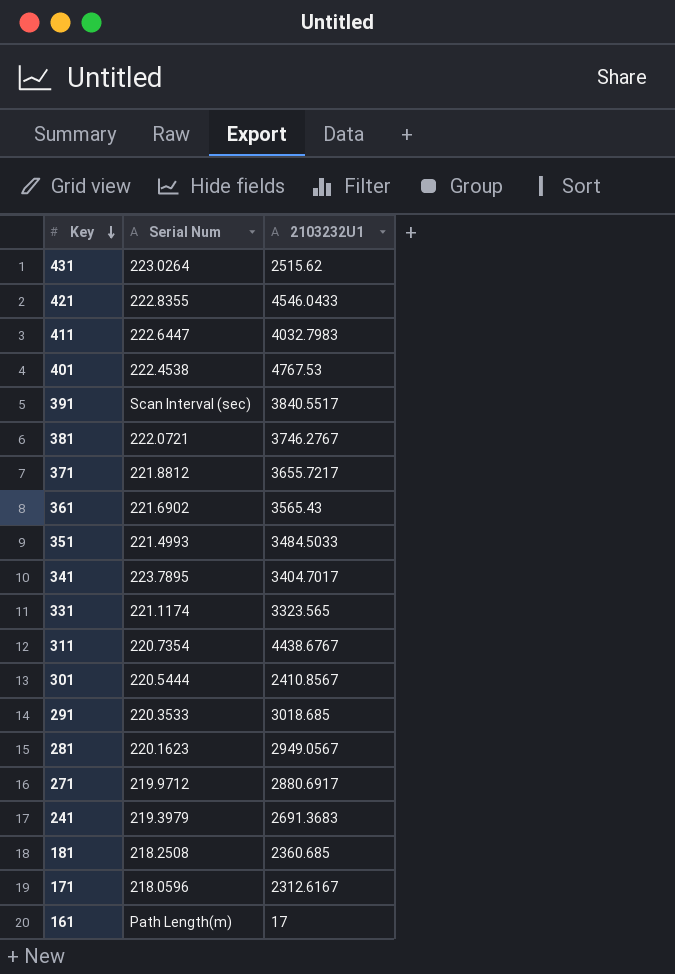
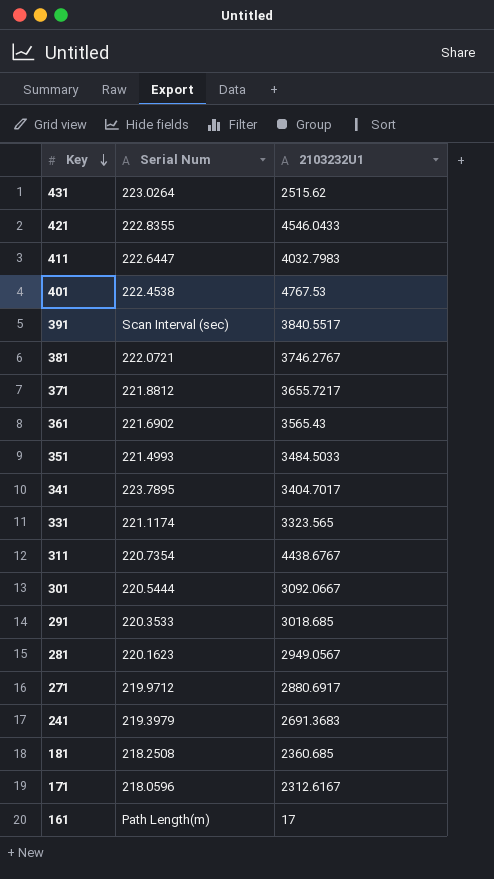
301 | 2103232U1: 2410.8567 -> 3092.0667

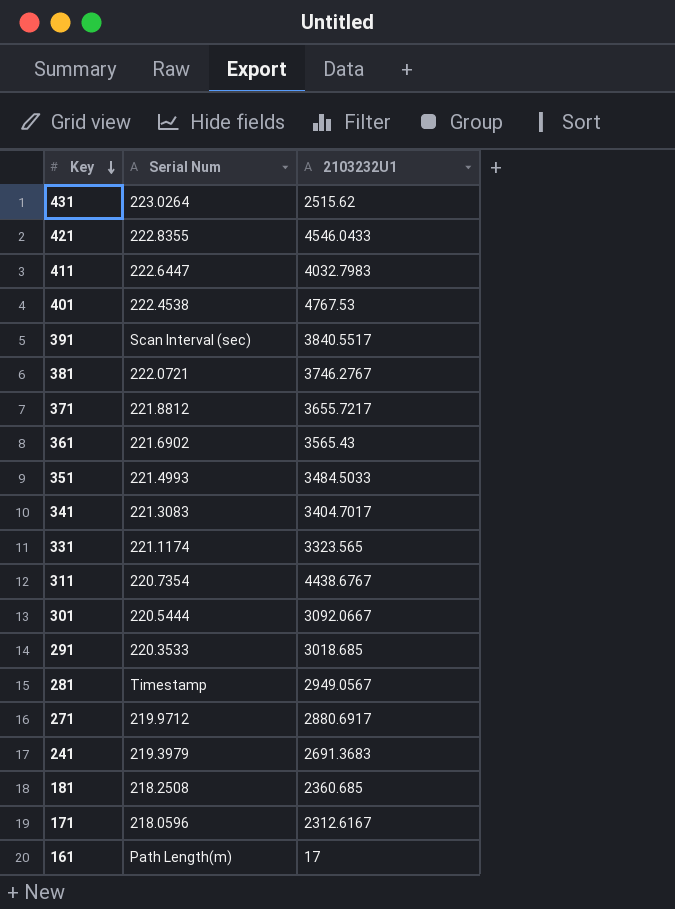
341 | Serial Num: 223.7895 -> 221.3083
281 | Serial Num: 220.1623 -> Timestamp

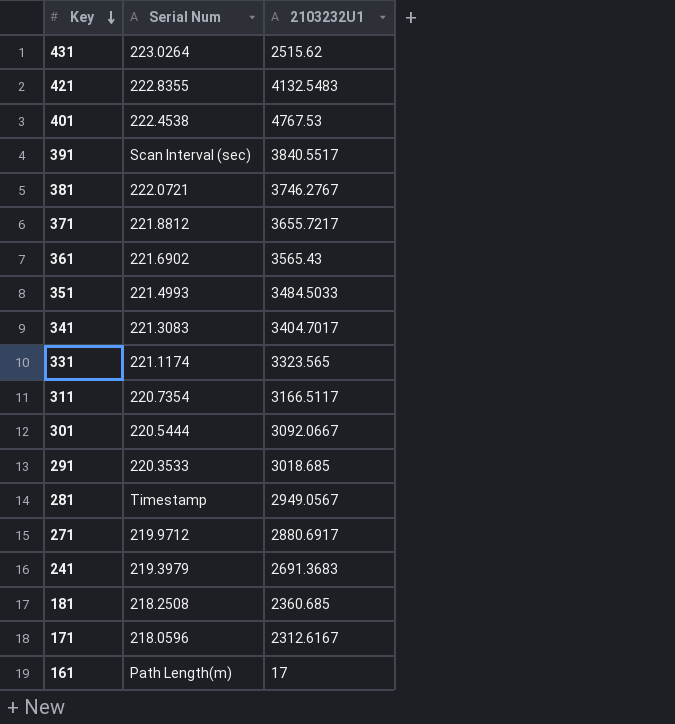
row 411: 222.6447 | 4032.7983 -> none
421 | 2103232U1: 4546.0433 -> 4132.5483
311 | 2103232U1: 4438.6767 -> 3166.5117

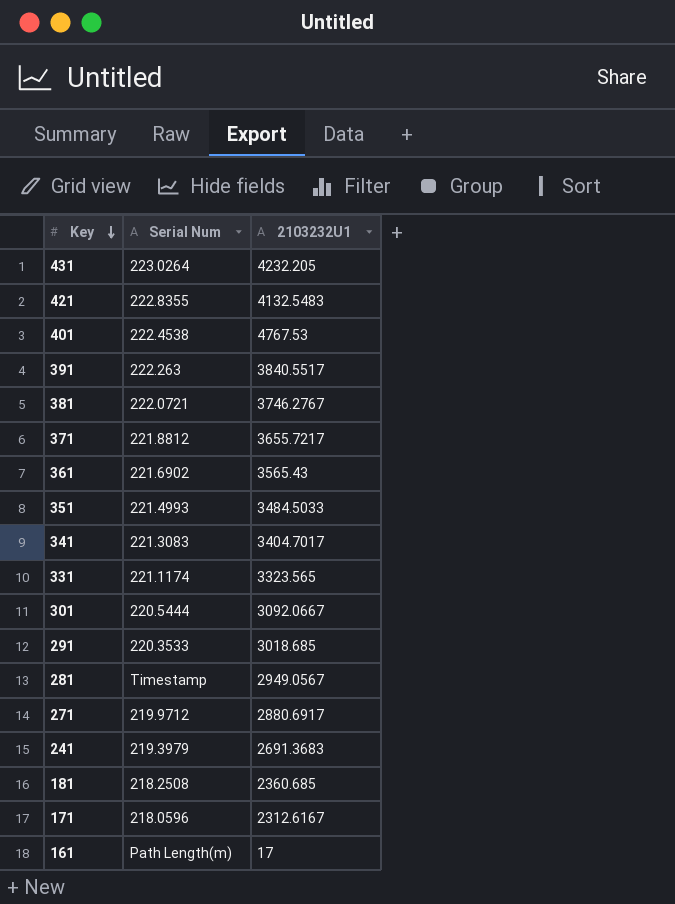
row 311: 220.7354 | 3166.5117 -> none
431 | 2103232U1: 2515.62 -> 4232.205
391 | Serial Num: Scan Interval (sec) -> 222.263

